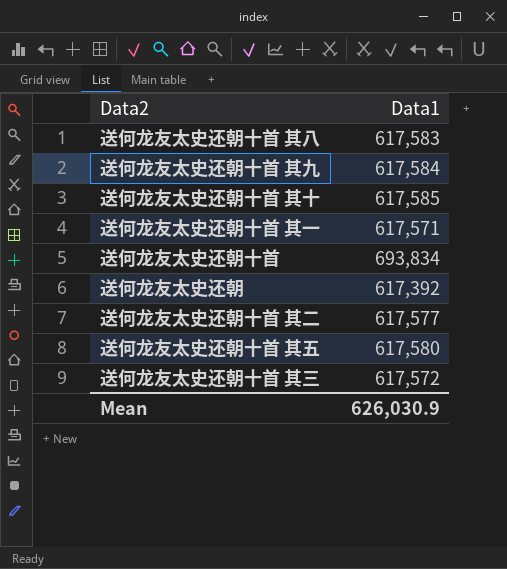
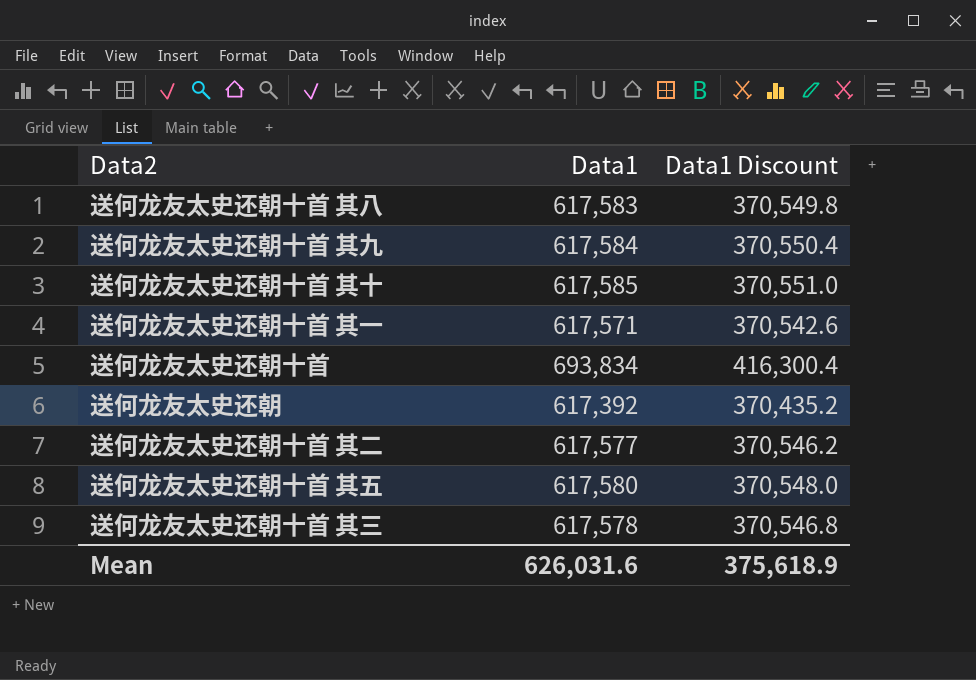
column Data1 Discount | formula: none -> [Data1] * 0.6
送何龙友太史还朝十首 其三 | Data1: 617,572 -> 617,578
Mean | Data1: 626,030.9 -> 626,031.6

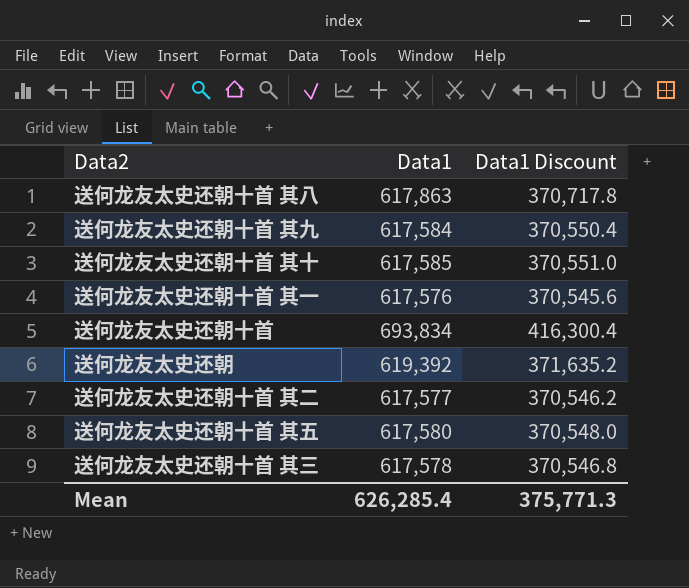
送何龙友太史还朝十首 其八 | Data1: 617,583 -> 617,863
送何龙友太史还朝十首 其八 | Data1 Discount: 370,549.8 -> 370,717.8
送何龙友太史还朝十首 其一 | Data1: 617,571 -> 617,576
送何龙友太史还朝十首 其一 | Data1 Discount: 370,542.6 -> 370,545.6
送何龙友太史还朝 | Data1: 617,392 -> 619,392
送何龙友太史还朝 | Data1 Discount: 370,435.2 -> 371,635.2
Mean | Data1: 626,031.6 -> 626,285.4
Mean | Data1 Discount: 375,618.9 -> 375,771.3

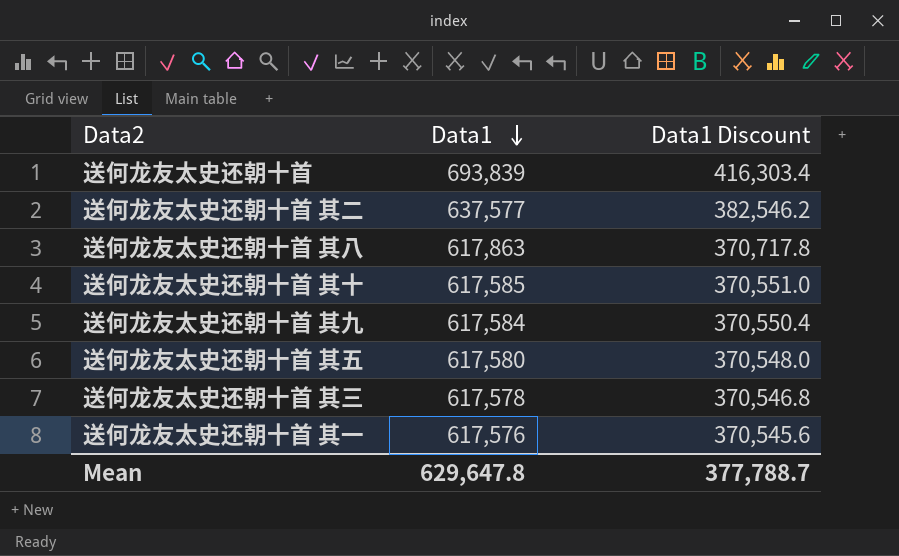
row order: none -> Data1 descending
row 送何龙友太史还朝: 619,392 | 371,635.2 -> none
送何龙友太史还朝十首 | Data1: 693,834 -> 693,839
送何龙友太史还朝十首 | Data1 Discount: 416,300.4 -> 416,303.4
送何龙友太史还朝十首 其二 | Data1: 617,577 -> 637,577
送何龙友太史还朝十首 其二 | Data1 Discount: 370,546.2 -> 382,546.2
Mean | Data1: 626,285.4 -> 629,647.8
Mean | Data1 Discount: 375,771.3 -> 377,788.7

